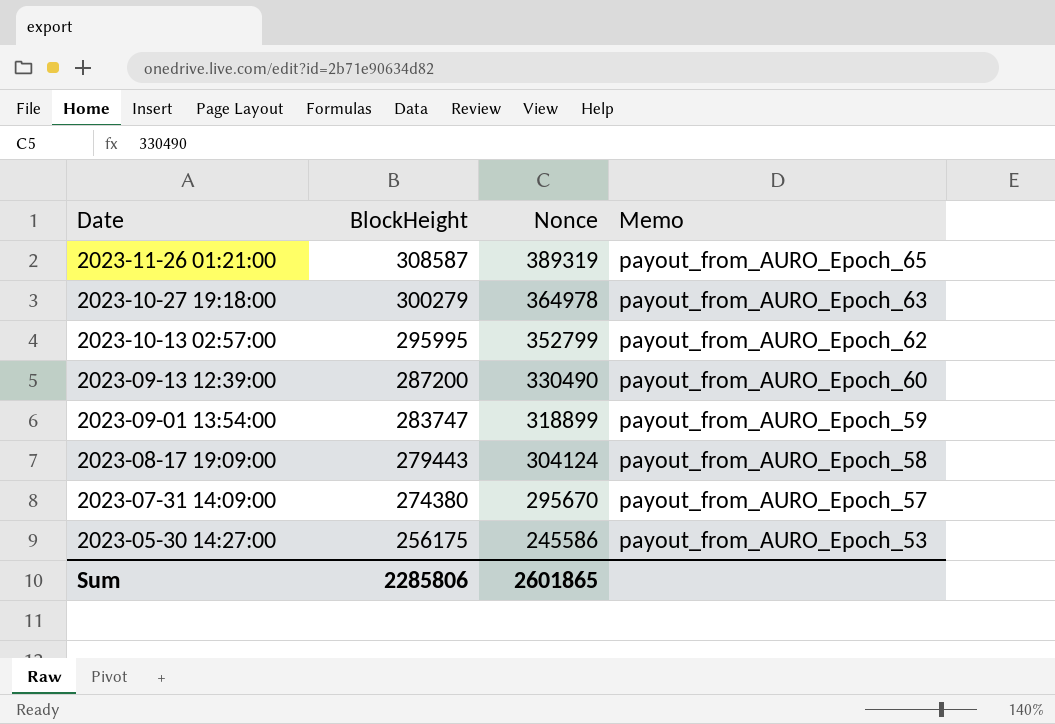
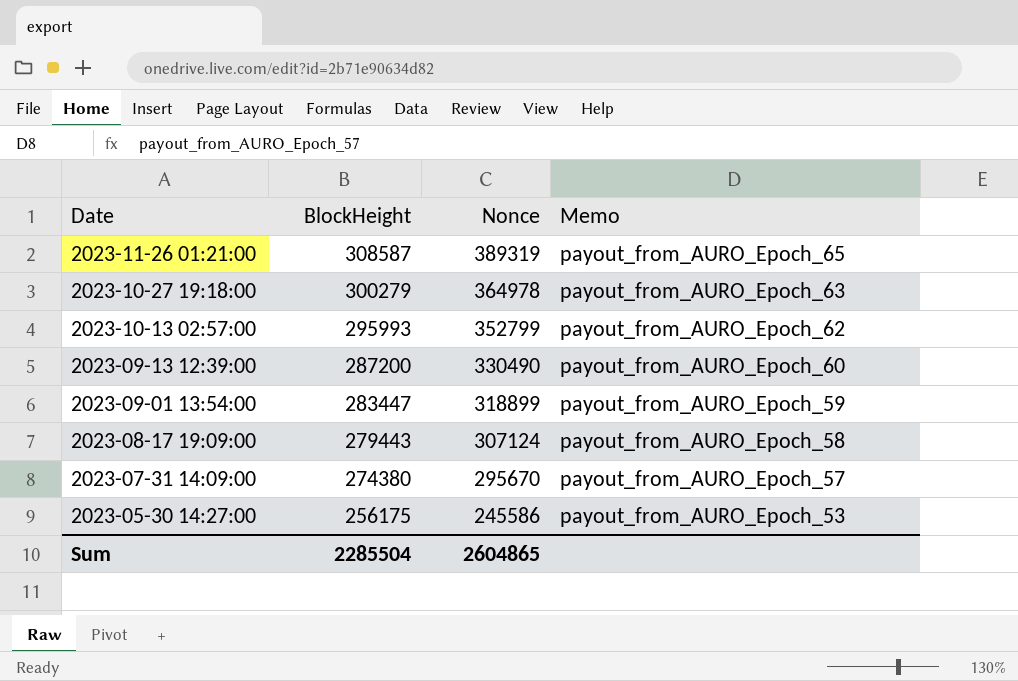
2023-10-13 02:57:00 | BlockHeight: 295995 -> 295993
2023-09-01 13:54:00 | BlockHeight: 283747 -> 283447
2023-08-17 19:09:00 | Nonce: 304124 -> 307124
Sum | BlockHeight: 2285806 -> 2285504
Sum | Nonce: 2601865 -> 2604865

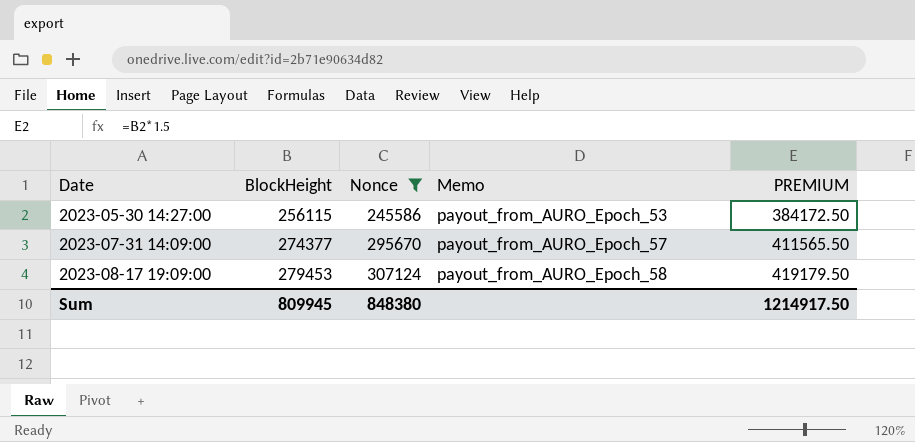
filter: none -> Nonce <= 307124
row order: Date descending -> Date ascending
column PREMIUM | formula: none -> [BlockHeight] * 1.5
2023-05-30 14:27:00 | BlockHeight: 256175 -> 256115
2023-07-31 14:09:00 | BlockHeight: 274380 -> 274377
2023-08-17 19:09:00 | BlockHeight: 279443 -> 279453
Sum | BlockHeight: 2285504 -> 809945
Sum | Nonce: 2604865 -> 848380

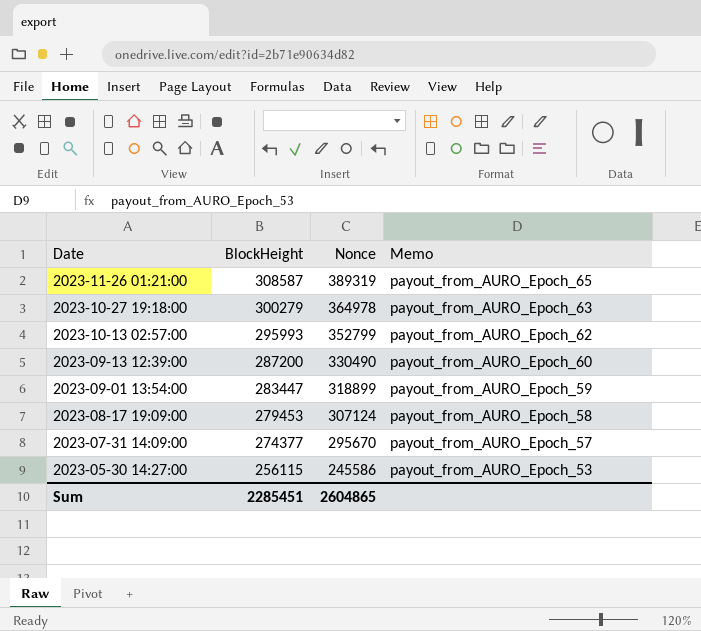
filter: Nonce <= 307124 -> none
row order: Date ascending -> Date descending
column PREMIUM | formula: [BlockHeight] * 1.5 -> none
Sum | BlockHeight: 809945 -> 2285451
Sum | Nonce: 848380 -> 2604865

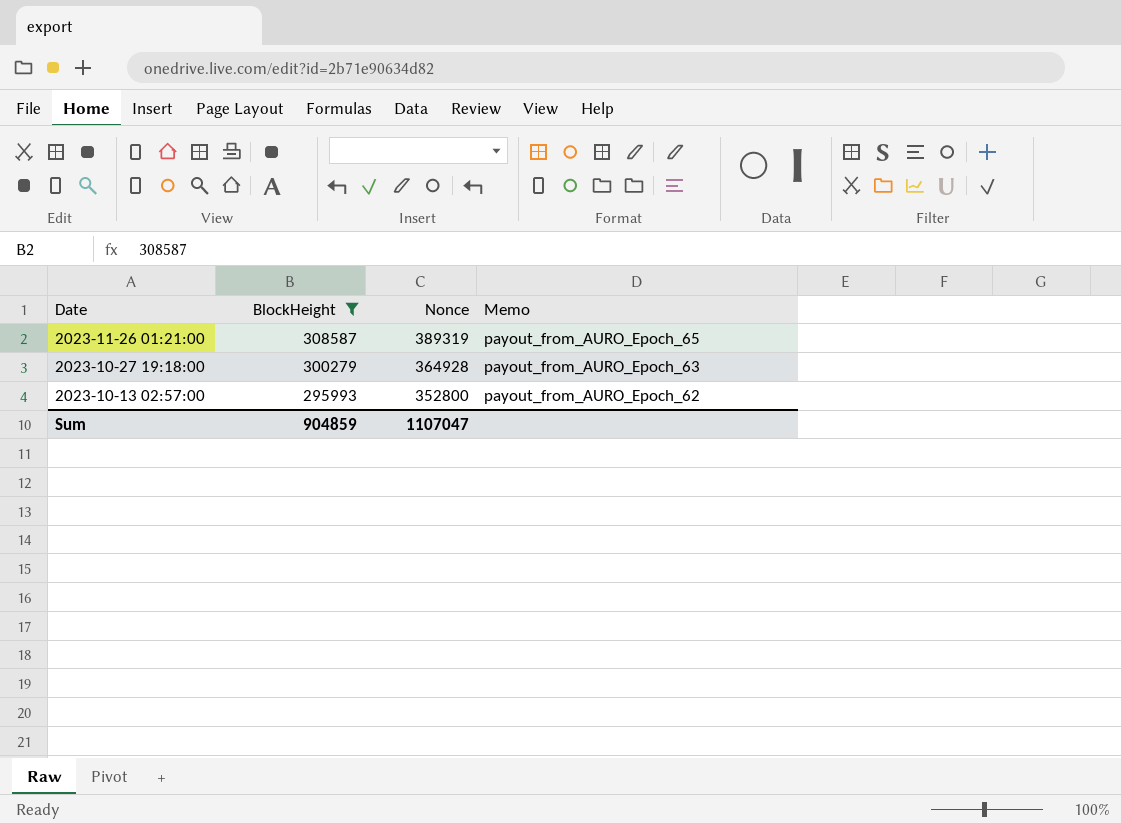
filter: none -> BlockHeight >= 295993
2023-10-27 19:18:00 | Nonce: 364978 -> 364928
2023-10-13 02:57:00 | Nonce: 352799 -> 352800
Sum | BlockHeight: 2285451 -> 904859
Sum | Nonce: 2604865 -> 1107047

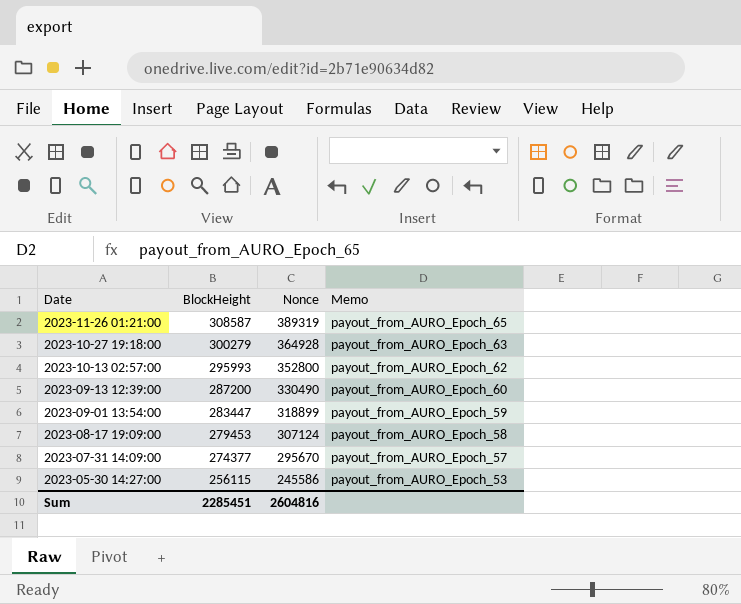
filter: BlockHeight >= 295993 -> none
Sum | BlockHeight: 904859 -> 2285451
Sum | Nonce: 1107047 -> 2604816

